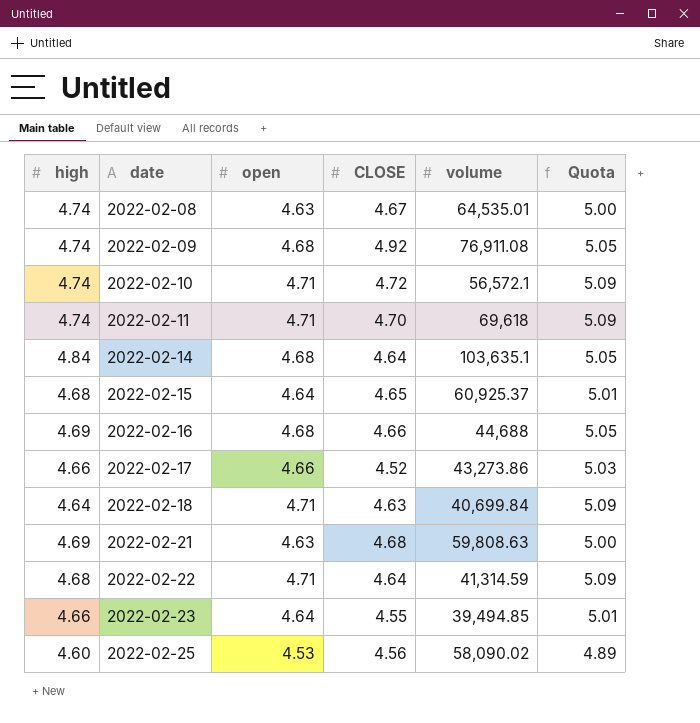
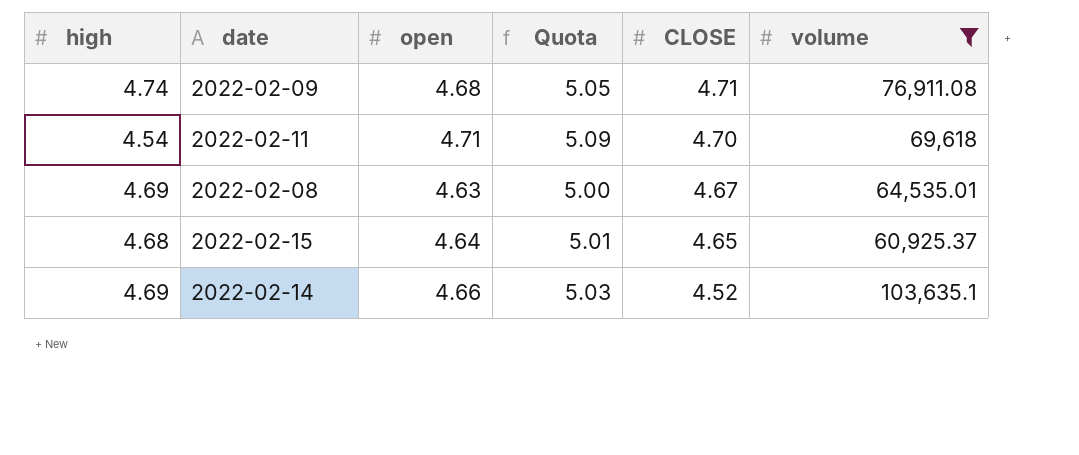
filter: none -> volume >= 60,925.37
row order: date ascending -> CLOSE descending
column Quota | position: 6 -> 4
2022-02-09 | CLOSE: 4.92 -> 4.71
2022-02-11 | high: 4.74 -> 4.54
2022-02-08 | high: 4.74 -> 4.69
2022-02-14 | high: 4.84 -> 4.69
2022-02-14 | open: 4.68 -> 4.66
2022-02-14 | Quota: 5.05 -> 5.03
2022-02-14 | CLOSE: 4.64 -> 4.52

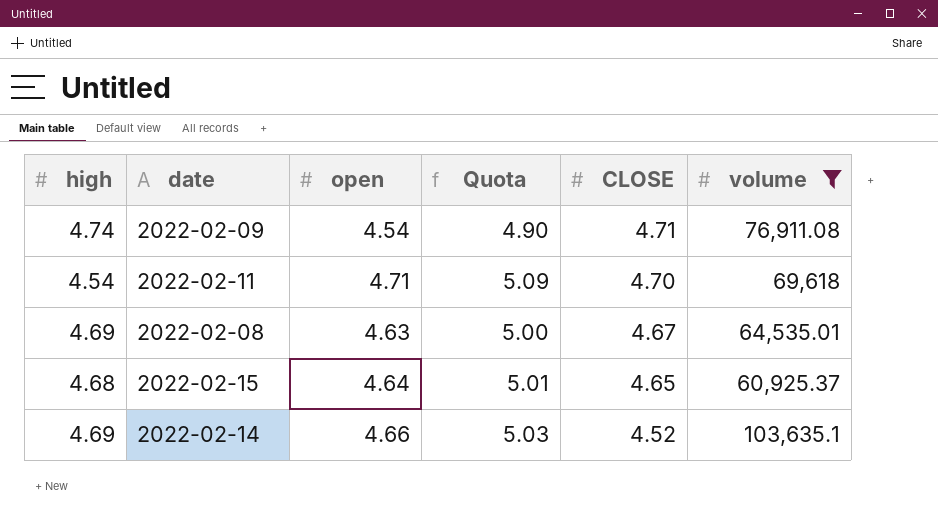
2022-02-09 | open: 4.68 -> 4.54
2022-02-09 | Quota: 5.05 -> 4.90

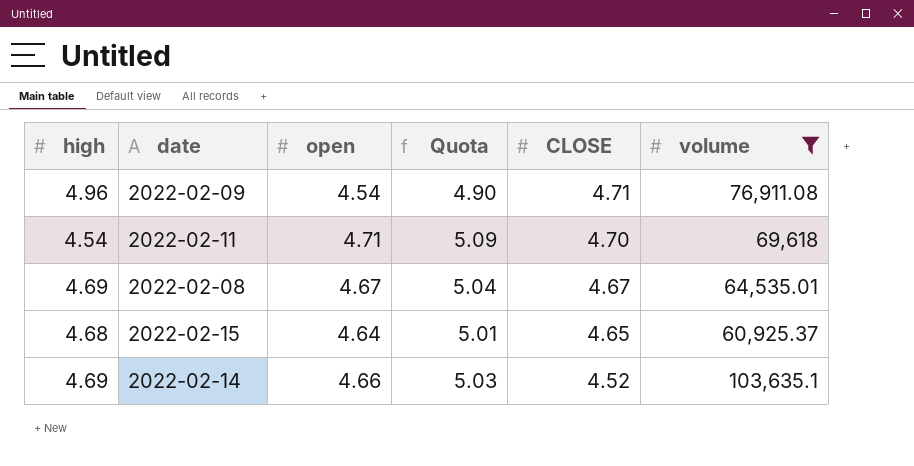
2022-02-09 | high: 4.74 -> 4.96
2022-02-08 | open: 4.63 -> 4.67
2022-02-08 | Quota: 5.00 -> 5.04

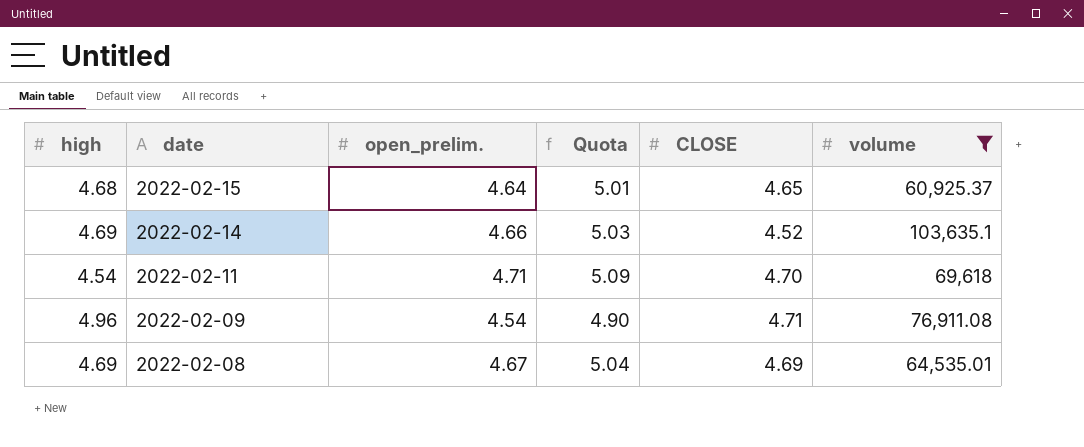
row order: CLOSE descending -> date descending
column name: open -> open_prelim.
2022-02-08 | CLOSE: 4.67 -> 4.69

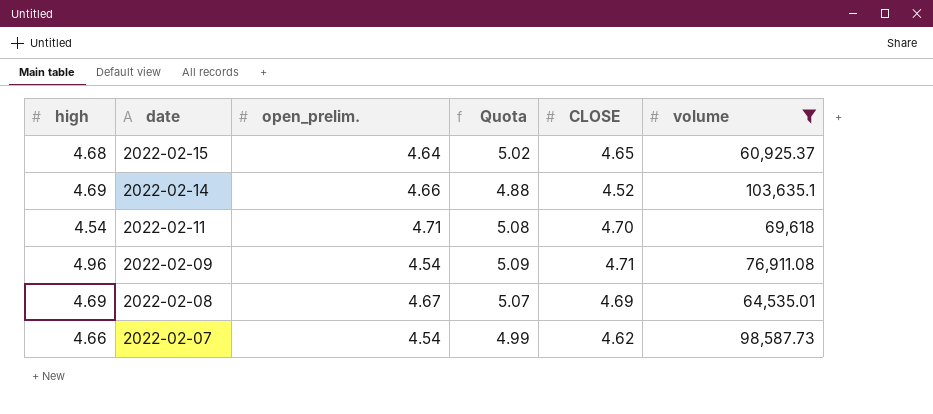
column Quota | formula: [open_prelim.] * 1.08 -> [CLOSE] * 1.08
row 2022-02-07: none -> 4.66 | 4.54 | 4.99 | 4.62 | 98,587.73

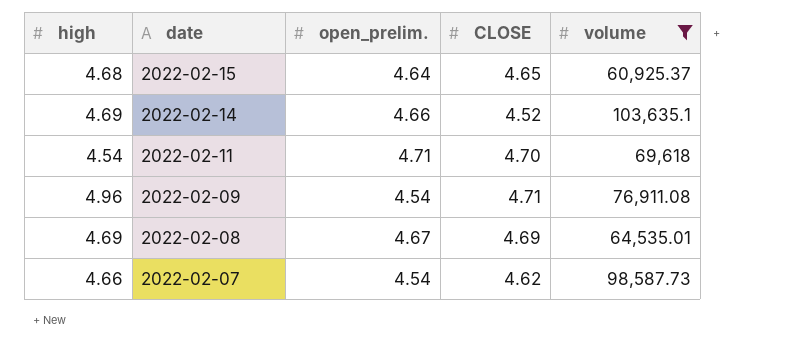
column Quota | formula: [CLOSE] * 1.08 -> none

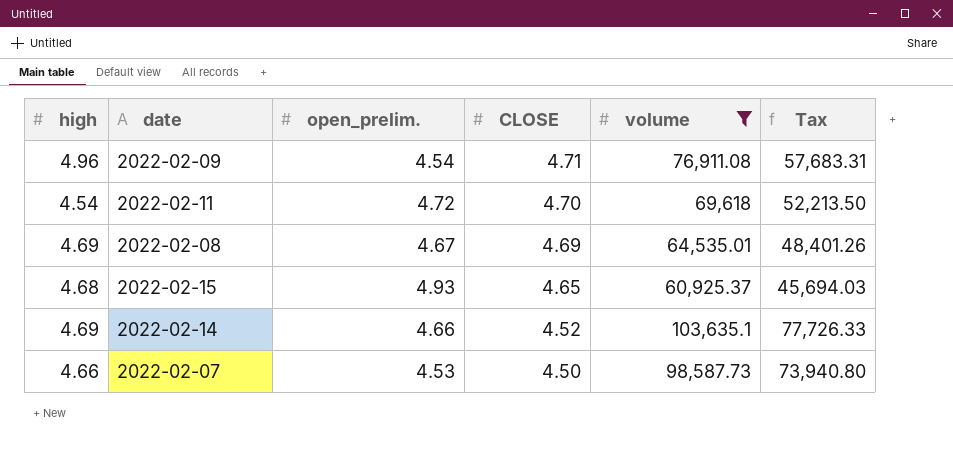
row order: date descending -> CLOSE descending
column Tax | formula: none -> [volume] * 0.75
2022-02-11 | open_prelim.: 4.71 -> 4.72
2022-02-15 | open_prelim.: 4.64 -> 4.93
2022-02-07 | open_prelim.: 4.54 -> 4.53
2022-02-07 | CLOSE: 4.62 -> 4.50

